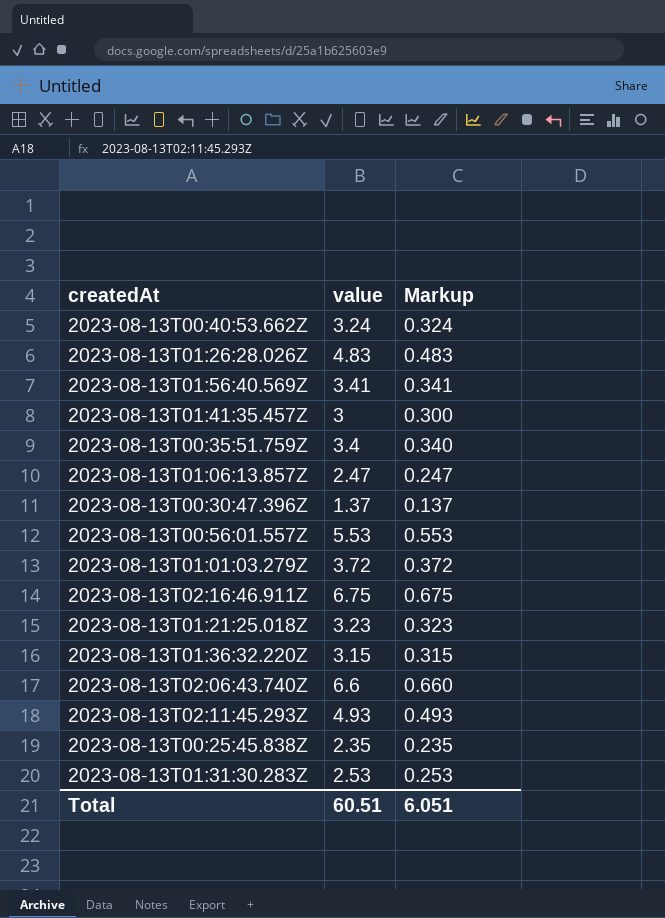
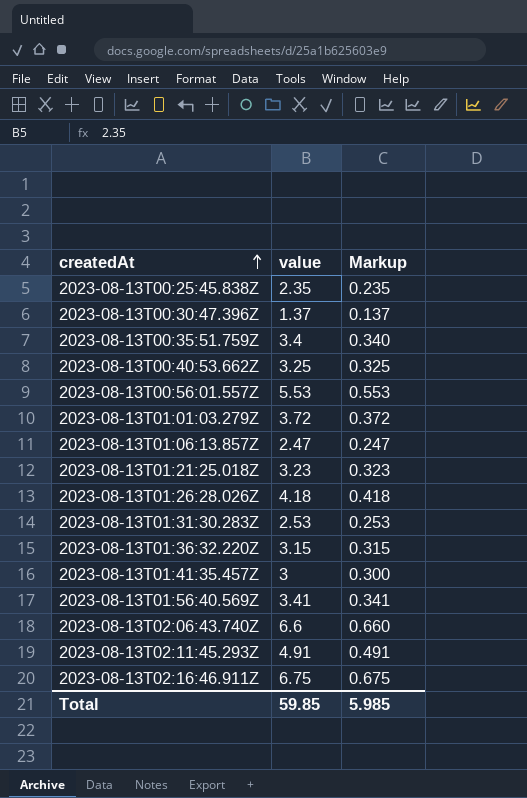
row order: none -> createdAt ascending
2023-08-13T00:40:53.662Z | value: 3.24 -> 3.25
2023-08-13T00:40:53.662Z | Markup: 0.324 -> 0.325
2023-08-13T01:26:28.026Z | value: 4.83 -> 4.18
2023-08-13T01:26:28.026Z | Markup: 0.483 -> 0.418
2023-08-13T02:11:45.293Z | value: 4.93 -> 4.91
2023-08-13T02:11:45.293Z | Markup: 0.493 -> 0.491
Total | value: 60.51 -> 59.85
Total | Markup: 6.051 -> 5.985

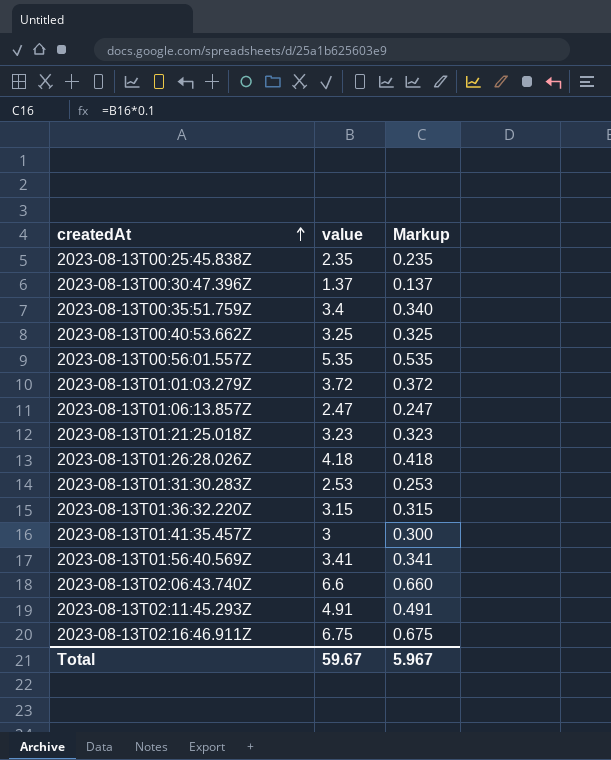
2023-08-13T00:56:01.557Z | value: 5.53 -> 5.35
2023-08-13T00:56:01.557Z | Markup: 0.553 -> 0.535
Total | value: 59.85 -> 59.67
Total | Markup: 5.985 -> 5.967

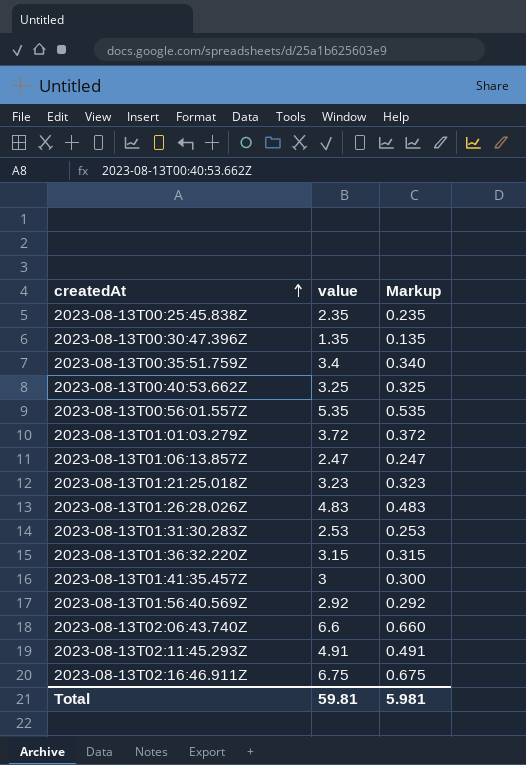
2023-08-13T00:30:47.396Z | value: 1.37 -> 1.35
2023-08-13T00:30:47.396Z | Markup: 0.137 -> 0.135
2023-08-13T01:26:28.026Z | value: 4.18 -> 4.83
2023-08-13T01:26:28.026Z | Markup: 0.418 -> 0.483
2023-08-13T01:56:40.569Z | value: 3.41 -> 2.92
2023-08-13T01:56:40.569Z | Markup: 0.341 -> 0.292
Total | value: 59.67 -> 59.81
Total | Markup: 5.967 -> 5.981

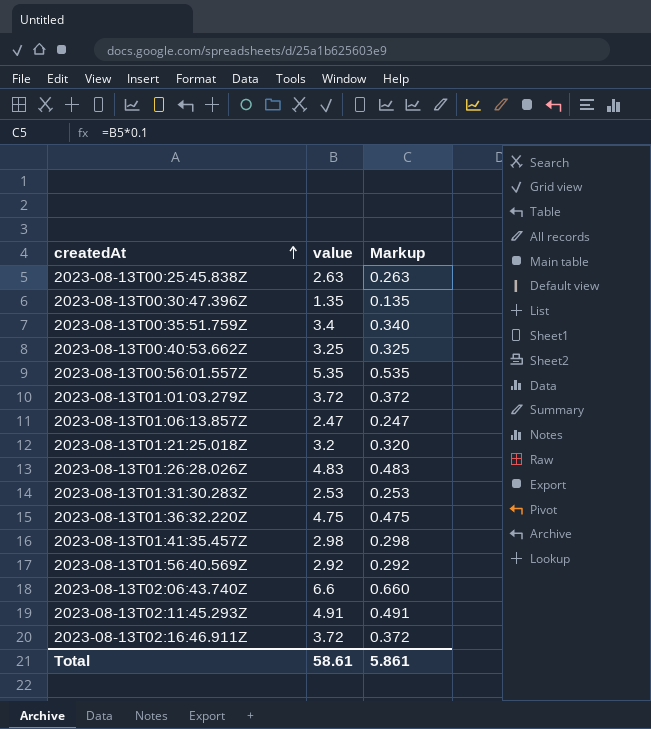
2023-08-13T00:25:45.838Z | value: 2.35 -> 2.63
2023-08-13T00:25:45.838Z | Markup: 0.235 -> 0.263
2023-08-13T01:21:25.018Z | value: 3.23 -> 3.2
2023-08-13T01:21:25.018Z | Markup: 0.323 -> 0.320
2023-08-13T01:36:32.220Z | value: 3.15 -> 4.75
2023-08-13T01:36:32.220Z | Markup: 0.315 -> 0.475
2023-08-13T01:41:35.457Z | value: 3 -> 2.98
2023-08-13T01:41:35.457Z | Markup: 0.300 -> 0.298
2023-08-13T02:16:46.911Z | value: 6.75 -> 3.72
2023-08-13T02:16:46.911Z | Markup: 0.675 -> 0.372
Total | value: 59.81 -> 58.61
Total | Markup: 5.981 -> 5.861

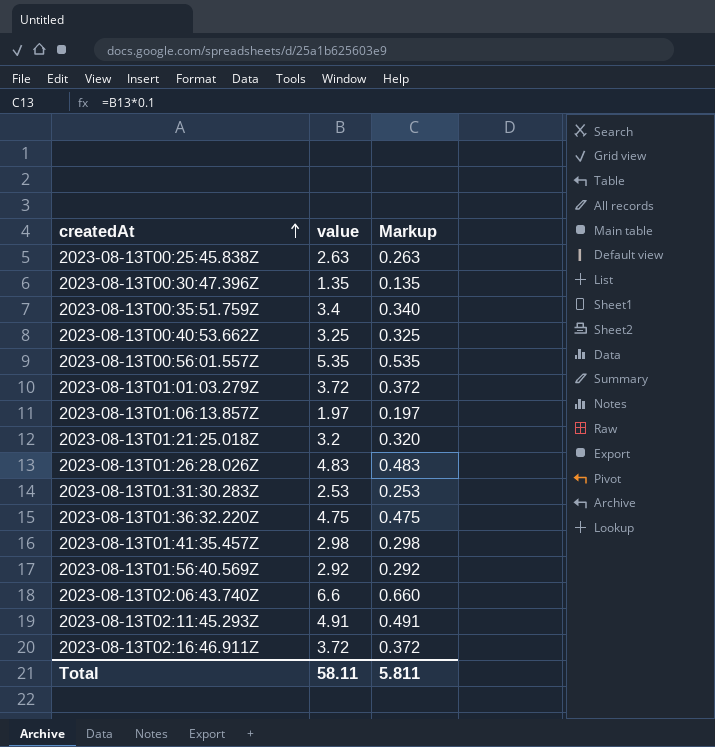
2023-08-13T01:06:13.857Z | value: 2.47 -> 1.97
2023-08-13T01:06:13.857Z | Markup: 0.247 -> 0.197
Total | value: 58.61 -> 58.11
Total | Markup: 5.861 -> 5.811

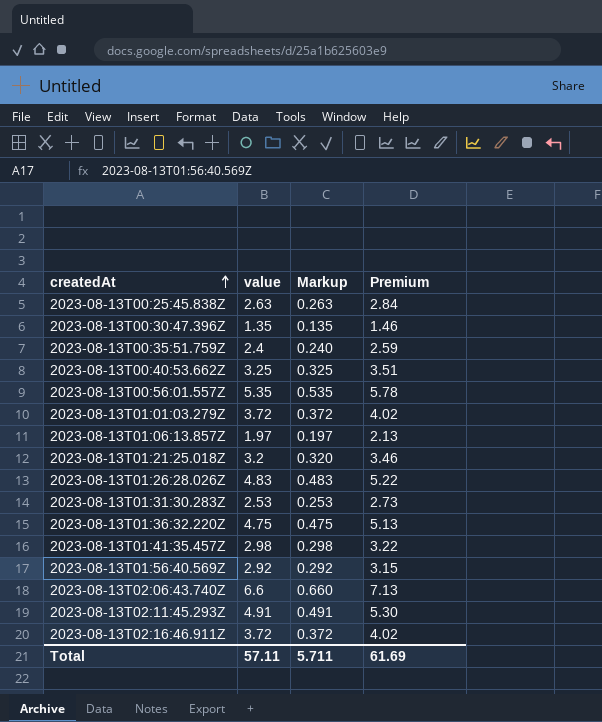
column Premium | formula: none -> [value] * 1.08
2023-08-13T00:35:51.759Z | value: 3.4 -> 2.4
2023-08-13T00:35:51.759Z | Markup: 0.340 -> 0.240
Total | value: 58.11 -> 57.11
Total | Markup: 5.811 -> 5.711

